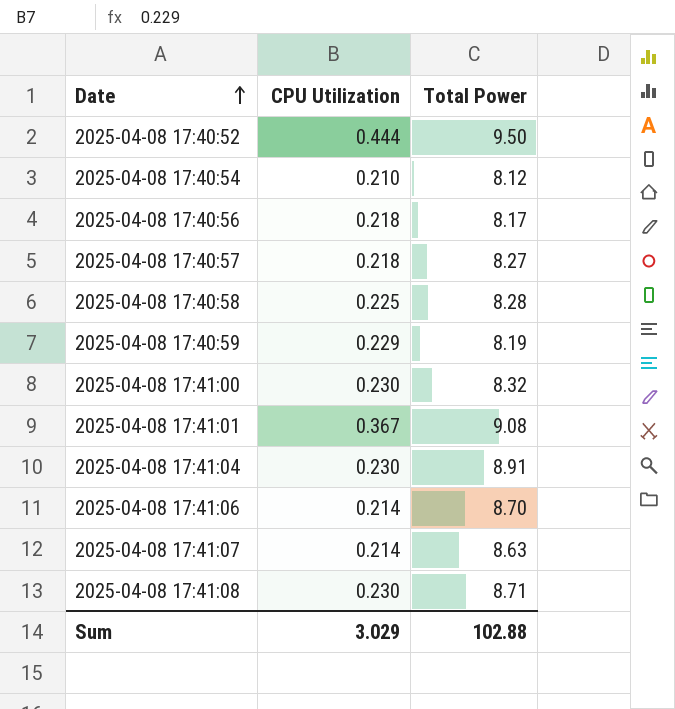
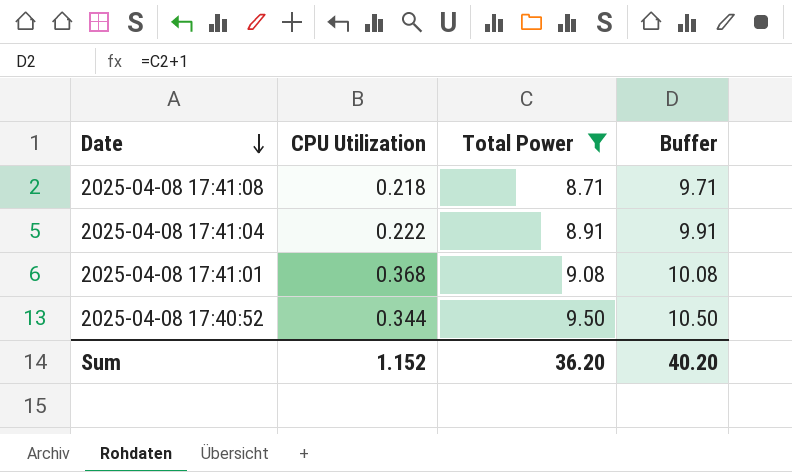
filter: none -> Total Power >= 8.71
row order: Date ascending -> Date descending
column Buffer | formula: none -> [Total Power] + 1
2025-04-08 17:41:08 | CPU Utilization: 0.230 -> 0.218
2025-04-08 17:41:04 | CPU Utilization: 0.230 -> 0.222
2025-04-08 17:41:01 | CPU Utilization: 0.367 -> 0.368
2025-04-08 17:40:52 | CPU Utilization: 0.444 -> 0.344
Sum | CPU Utilization: 3.029 -> 1.152
Sum | Total Power: 102.88 -> 36.20

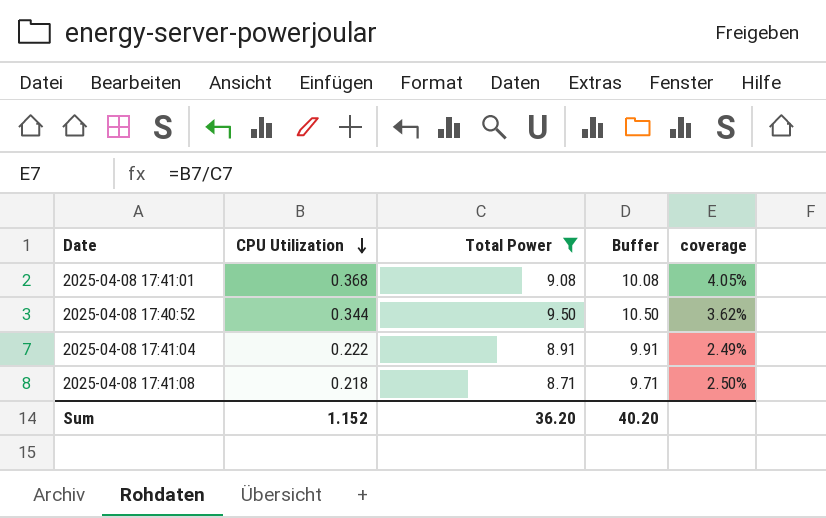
row order: Date descending -> CPU Utilization descending
column coverage | formula: none -> [CPU Utilization] / [Total Power]

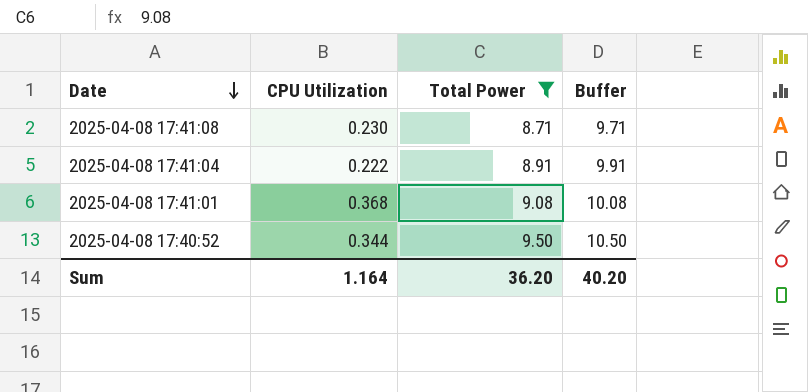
row order: CPU Utilization descending -> Date descending
column coverage | formula: [CPU Utilization] / [Total Power] -> none
2025-04-08 17:41:08 | CPU Utilization: 0.218 -> 0.230
Sum | CPU Utilization: 1.152 -> 1.164

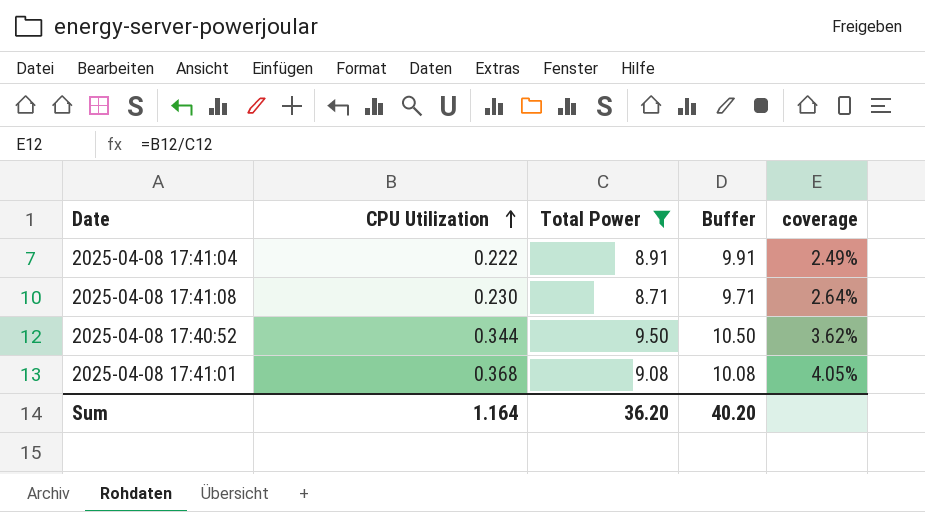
row order: Date descending -> CPU Utilization ascending
column coverage | formula: none -> [CPU Utilization] / [Total Power]

